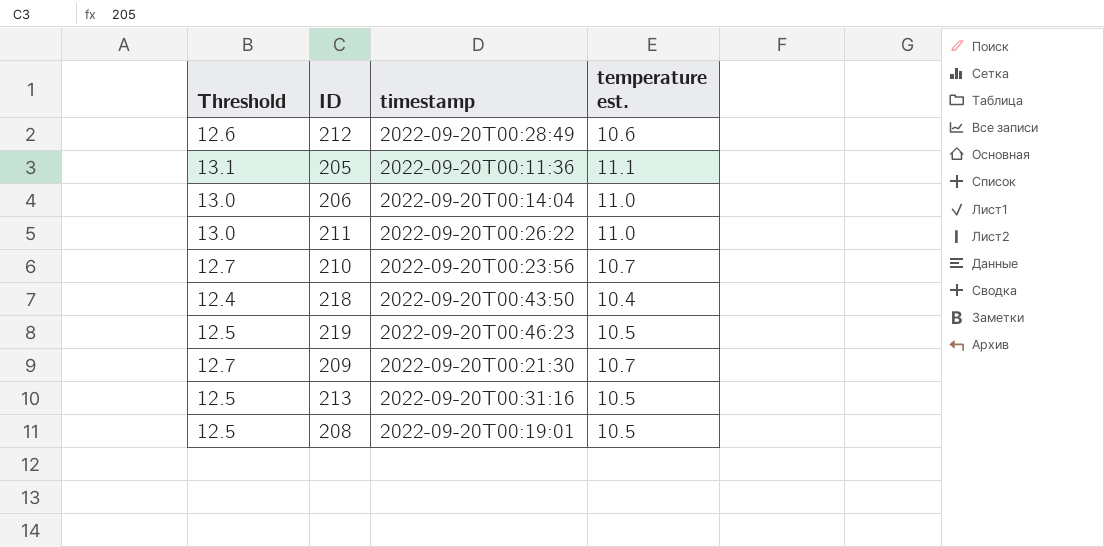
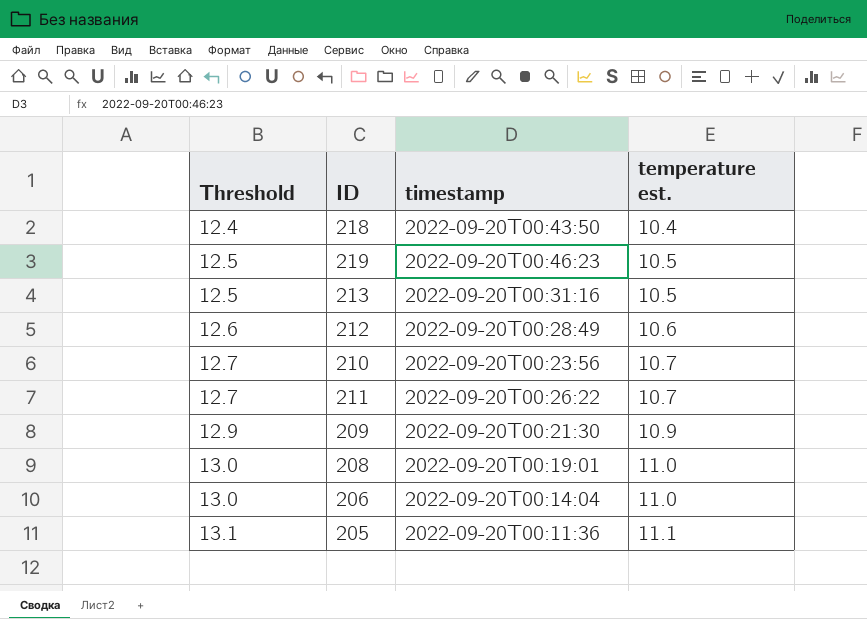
row order: none -> Threshold ascending
211 | Threshold: 13.0 -> 12.7
211 | temperature est.: 11.0 -> 10.7
209 | Threshold: 12.7 -> 12.9
209 | temperature est.: 10.7 -> 10.9
208 | Threshold: 12.5 -> 13.0
208 | temperature est.: 10.5 -> 11.0

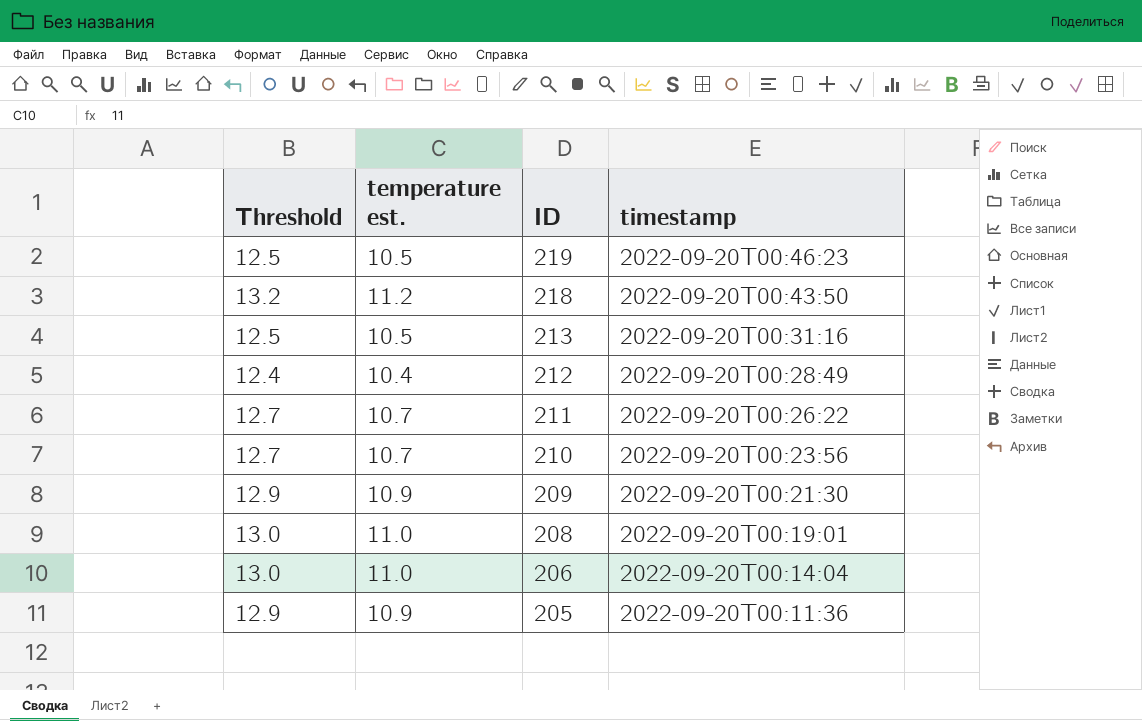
row order: Threshold ascending -> ID descending
column temperature est. | position: 4 -> 2
218 | Threshold: 12.4 -> 13.2
218 | temperature est.: 10.4 -> 11.2
212 | Threshold: 12.6 -> 12.4
212 | temperature est.: 10.6 -> 10.4
205 | Threshold: 13.1 -> 12.9
205 | temperature est.: 11.1 -> 10.9

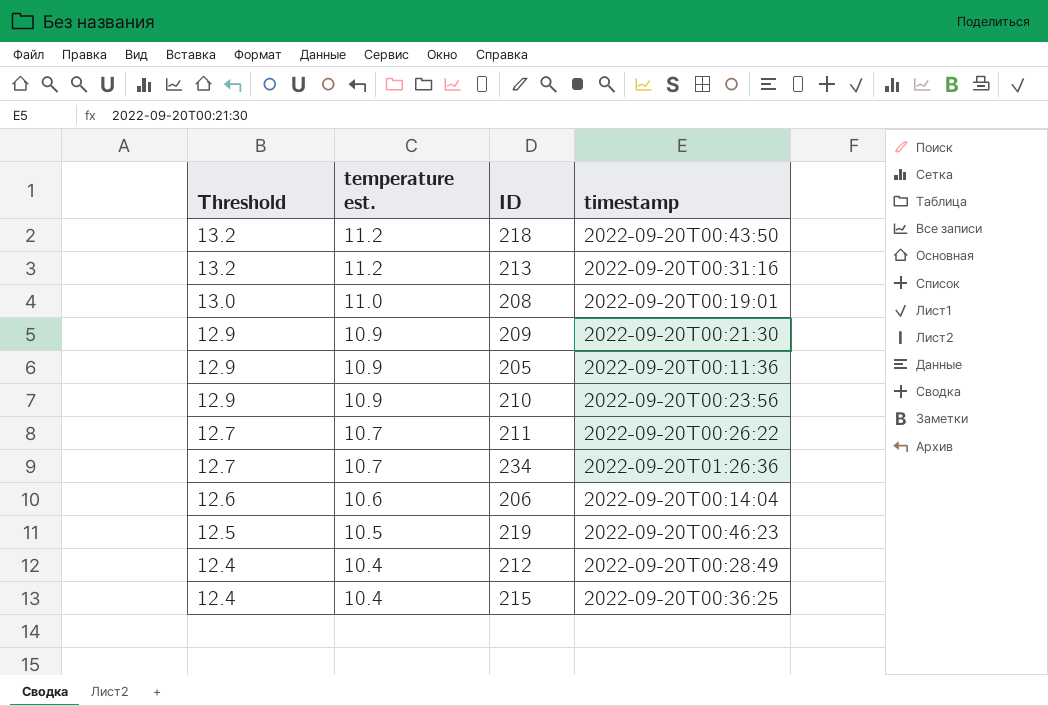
row order: ID descending -> Threshold descending
213 | Threshold: 12.5 -> 13.2
213 | temperature est.: 10.5 -> 11.2
210 | Threshold: 12.7 -> 12.9
210 | temperature est.: 10.7 -> 10.9
row 234: none -> 12.7 | 10.7 | 2022-09-20T01:26:36
206 | Threshold: 13.0 -> 12.6
206 | temperature est.: 11.0 -> 10.6
row 215: none -> 12.4 | 10.4 | 2022-09-20T00:36:25

